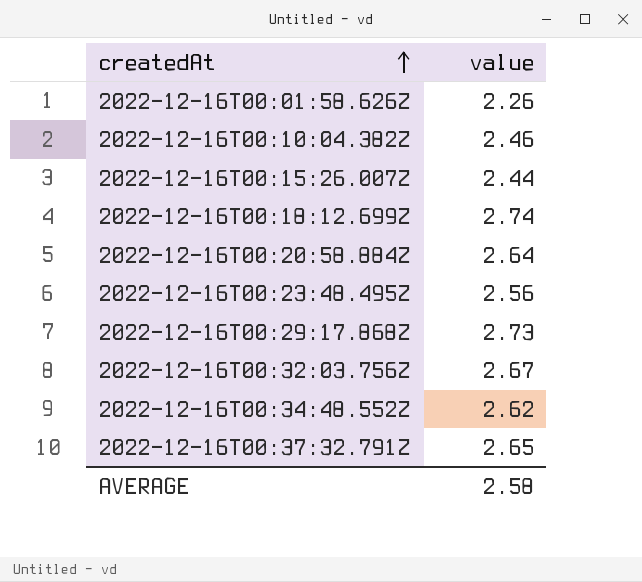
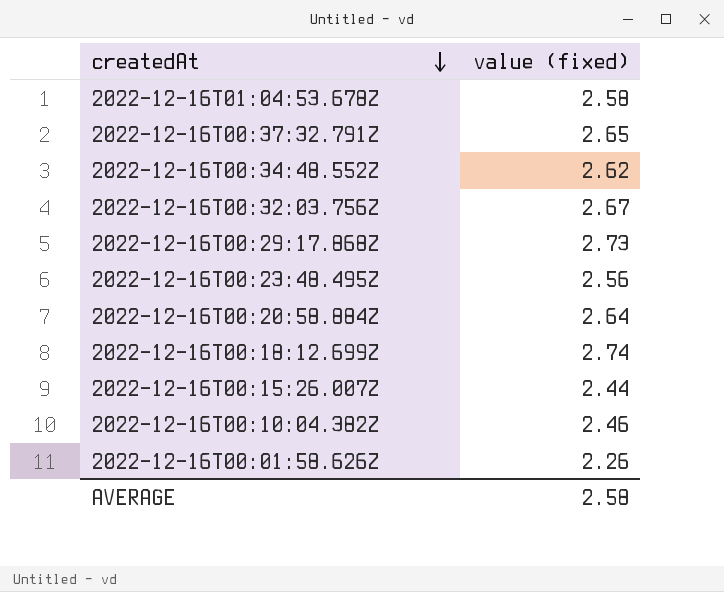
row order: createdAt ascending -> createdAt descending
column name: value -> value (fixed)
row 2022-12-16T01:04:53.678Z: none -> 2.58

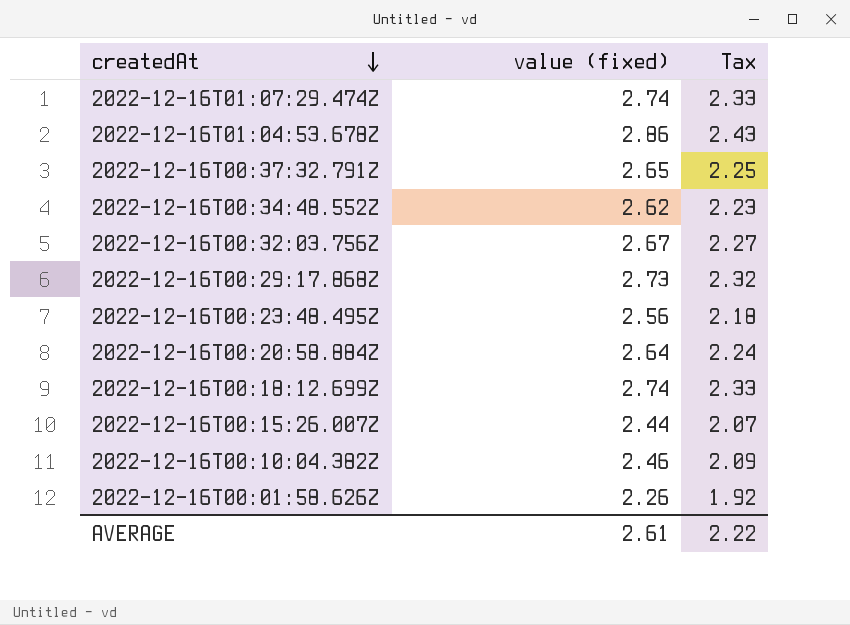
column Tax | formula: none -> [value (fixed)] * 0.85
row 2022-12-16T01:07:29.474Z: none -> 2.74 | 2.33
2022-12-16T01:04:53.678Z | value (fixed): 2.58 -> 2.86
AVERAGE | value (fixed): 2.58 -> 2.61

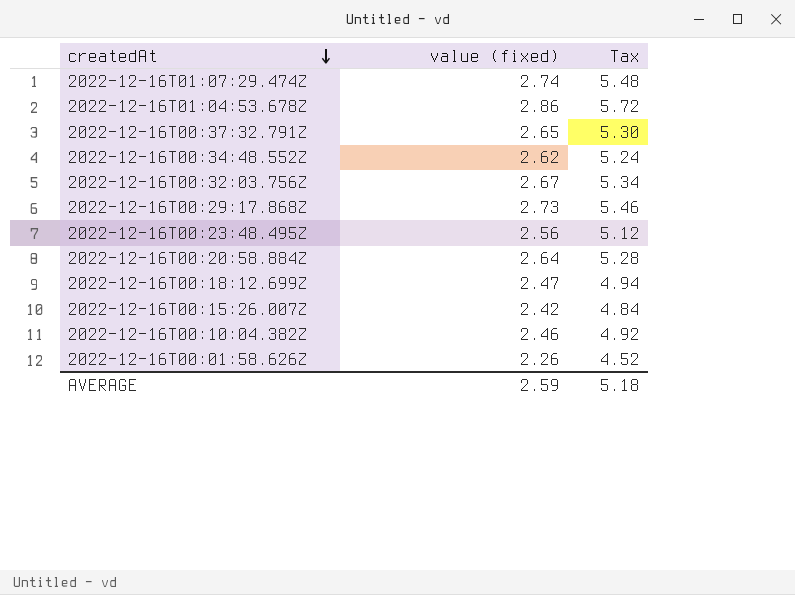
column Tax | formula: [value (fixed)] * 0.85 -> [value (fixed)] * 2
2022-12-16T00:18:12.699Z | value (fixed): 2.74 -> 2.47
2022-12-16T00:15:26.007Z | value (fixed): 2.44 -> 2.42
AVERAGE | value (fixed): 2.61 -> 2.59
AVERAGE | Tax: 2.22 -> 5.18

